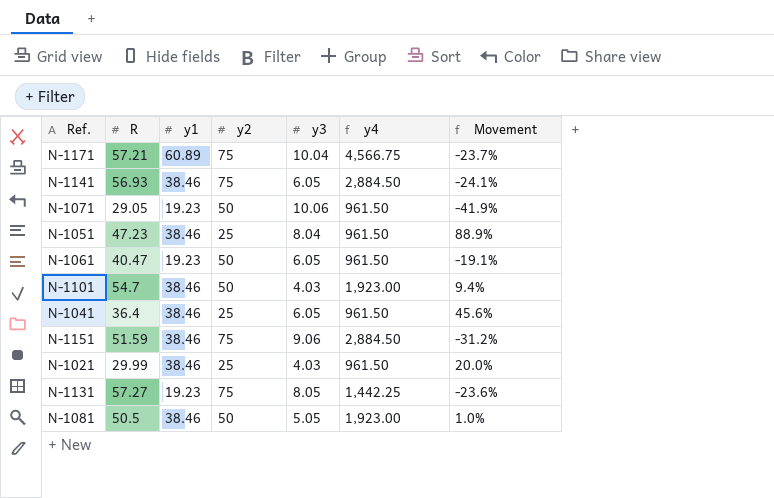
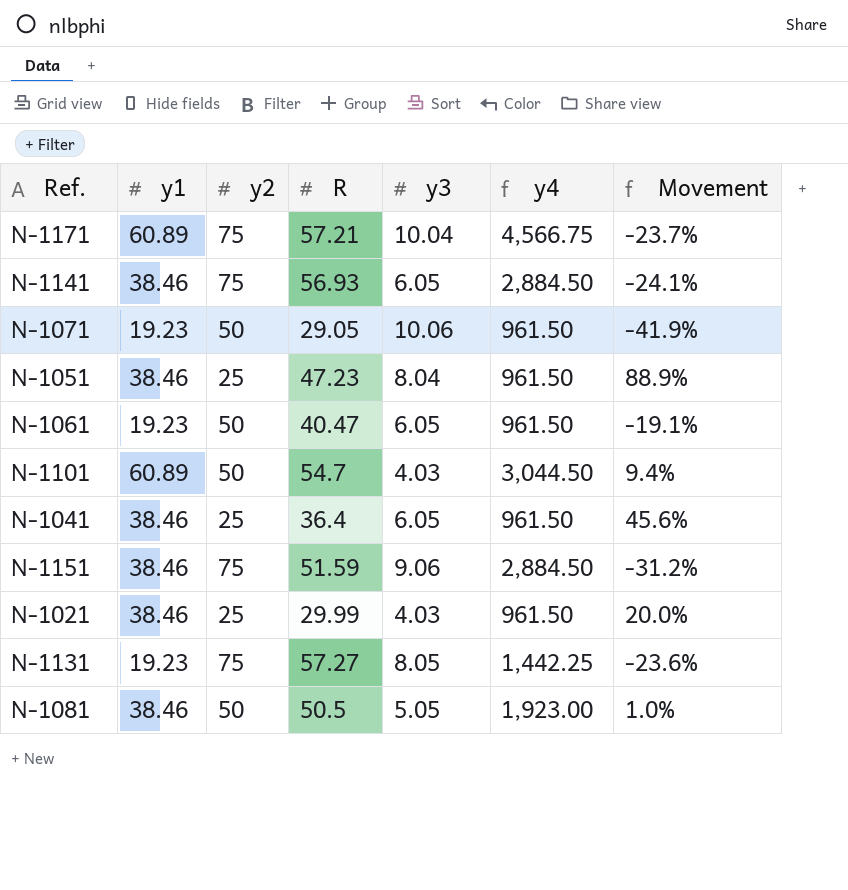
column R | position: 2 -> 4
N-1101 | y1: 38.46 -> 60.89
N-1101 | y4: 1,923.00 -> 3,044.50

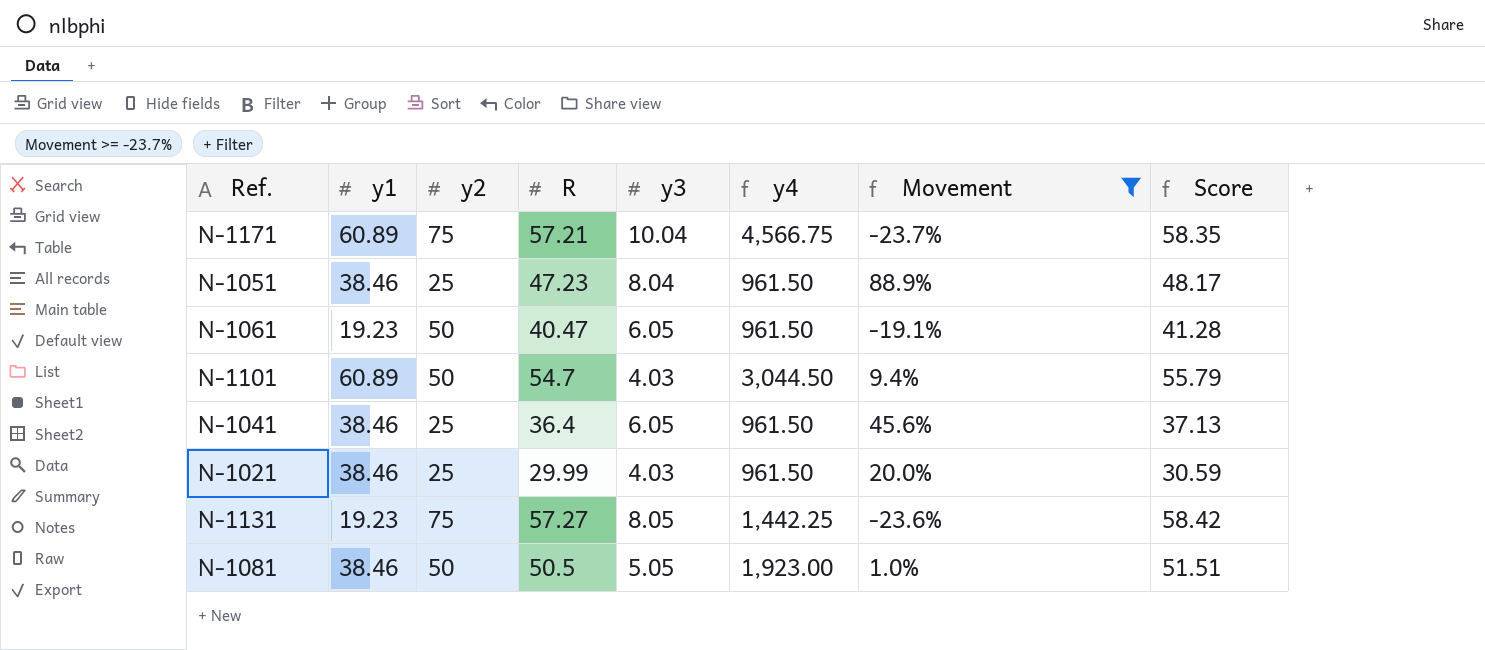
filter: none -> Movement >= -23.7%
column Score | formula: none -> [R] * 1.02

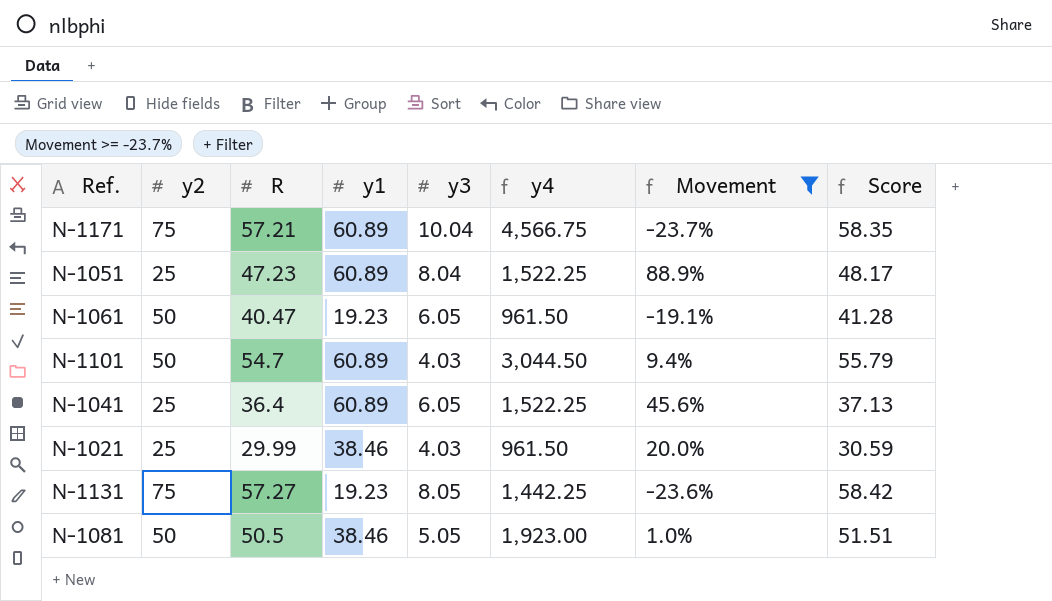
column y1 | position: 2 -> 4
N-1051 | y1: 38.46 -> 60.89
N-1051 | y4: 961.50 -> 1,522.25
N-1041 | y1: 38.46 -> 60.89
N-1041 | y4: 961.50 -> 1,522.25

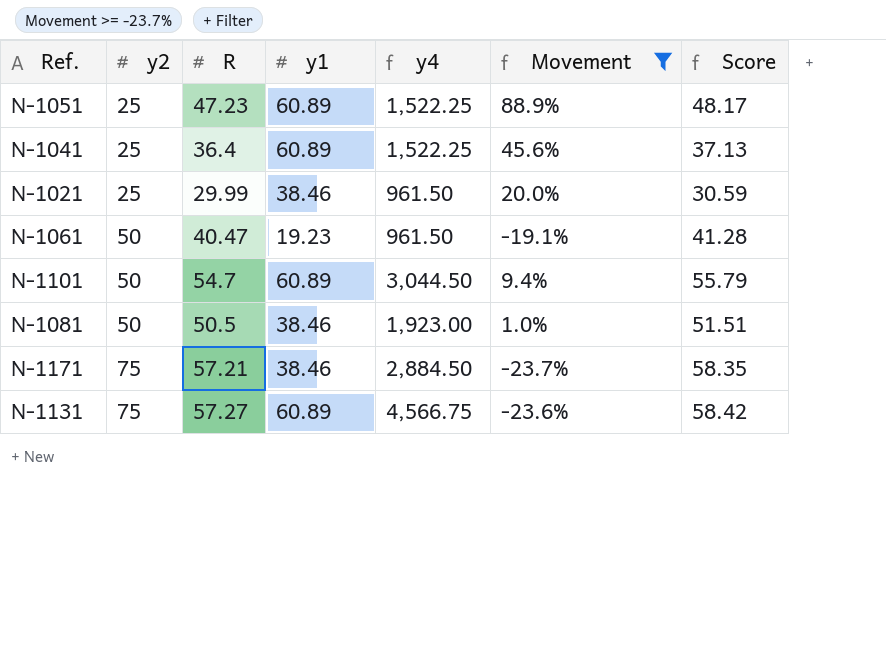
row order: none -> y2 ascending
column y3 | position: 5 -> none
N-1171 | y1: 60.89 -> 38.46
N-1171 | y4: 4,566.75 -> 2,884.50
N-1131 | y1: 19.23 -> 60.89
N-1131 | y4: 1,442.25 -> 4,566.75

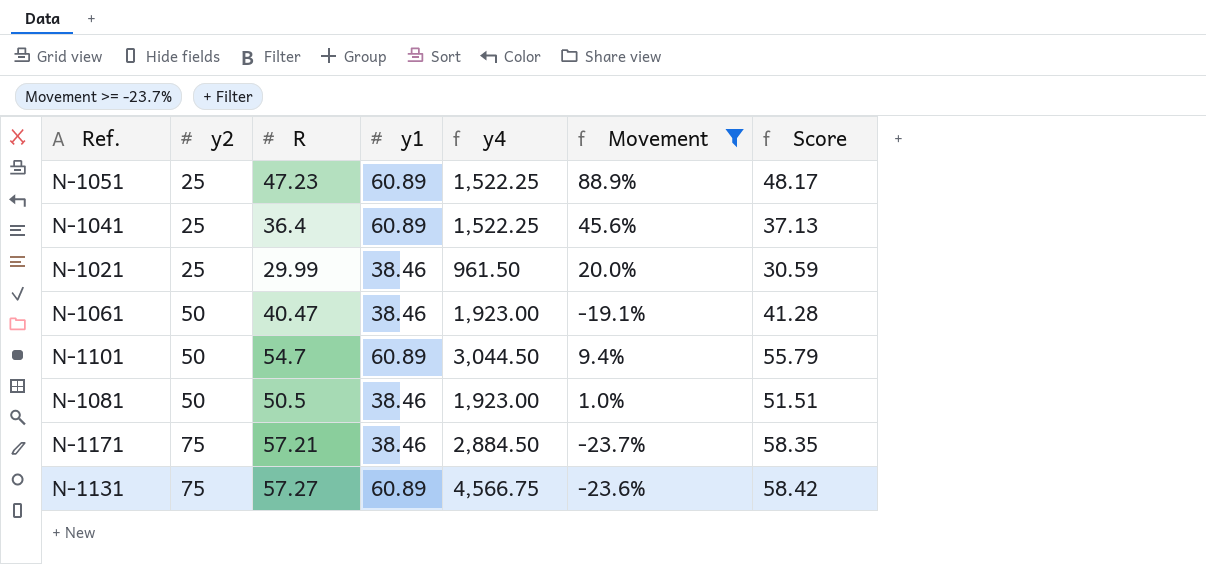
N-1061 | y1: 19.23 -> 38.46
N-1061 | y4: 961.50 -> 1,923.00

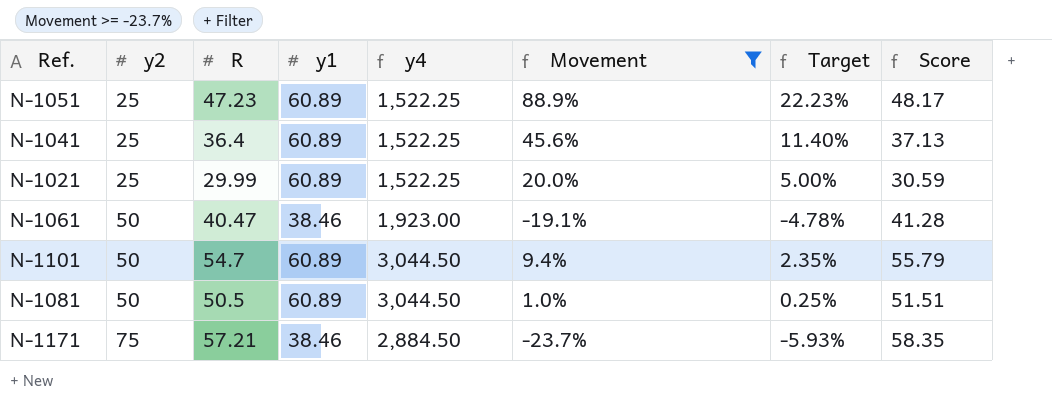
column Target | formula: none -> [Movement] * 0.25
row N-1131: 75 | 57.27 | 60.89 | 4,566.75 | -23.6% | 58.42 -> none
N-1021 | y1: 38.46 -> 60.89
N-1021 | y4: 961.50 -> 1,522.25
N-1081 | y1: 38.46 -> 60.89
N-1081 | y4: 1,923.00 -> 3,044.50

